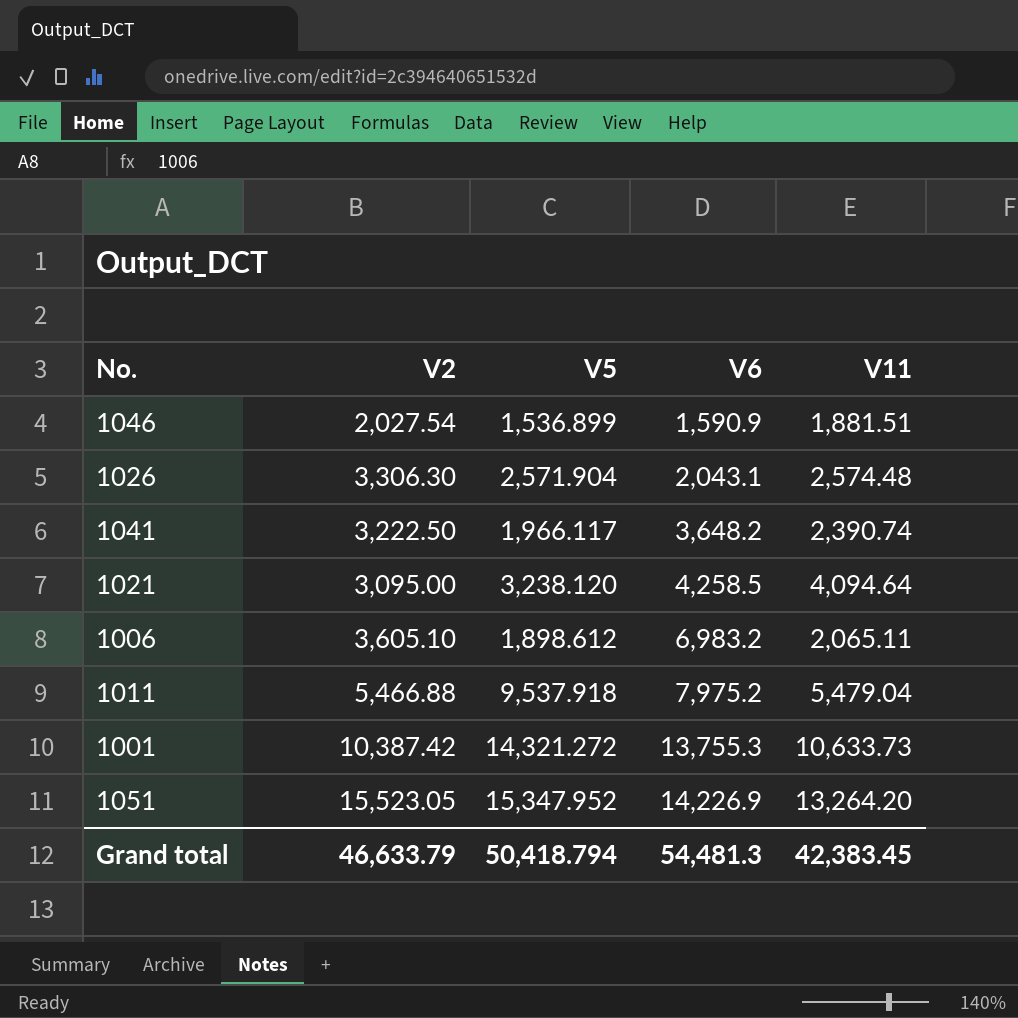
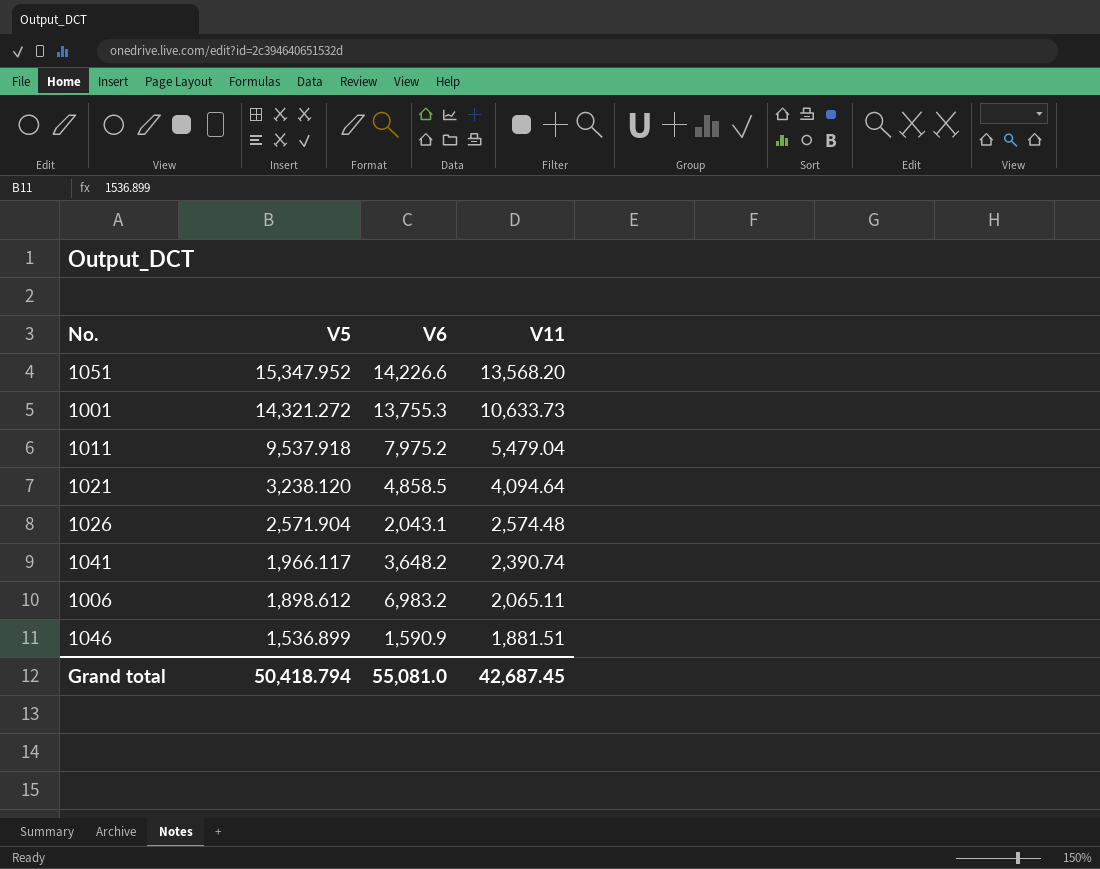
row order: V6 ascending -> V5 descending
column V2 | position: 2 -> none
1051 | V6: 14,226.9 -> 14,226.6
1051 | V11: 13,264.20 -> 13,568.20
1021 | V6: 4,258.5 -> 4,858.5
Grand total | V6: 54,481.3 -> 55,081.0
Grand total | V11: 42,383.45 -> 42,687.45

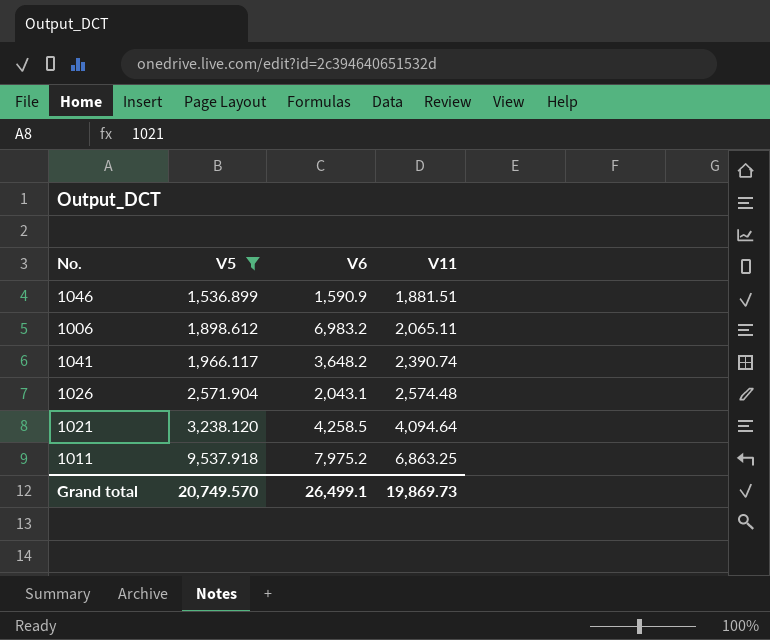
filter: none -> V5 <= 9,537.918
row order: V5 descending -> V5 ascending
1021 | V6: 4,858.5 -> 4,258.5
1011 | V11: 5,479.04 -> 6,863.25
Grand total | V5: 50,418.794 -> 20,749.570
Grand total | V6: 55,081.0 -> 26,499.1
Grand total | V11: 42,687.45 -> 19,869.73

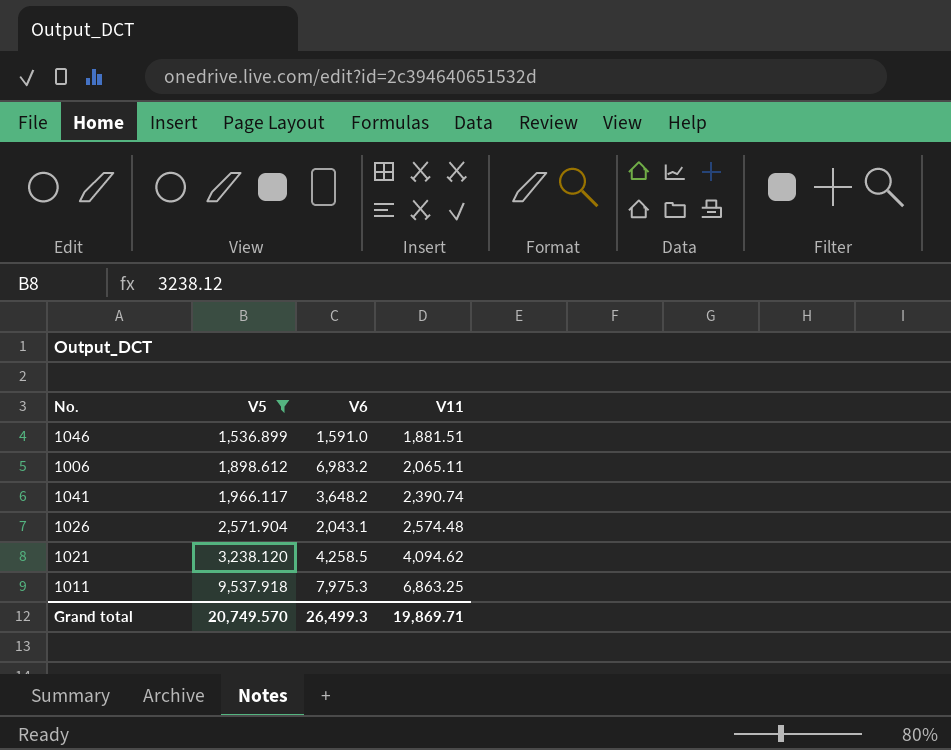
1046 | V6: 1,590.9 -> 1,591.0
1021 | V11: 4,094.64 -> 4,094.62
1011 | V6: 7,975.2 -> 7,975.3
Grand total | V6: 26,499.1 -> 26,499.3
Grand total | V11: 19,869.73 -> 19,869.71

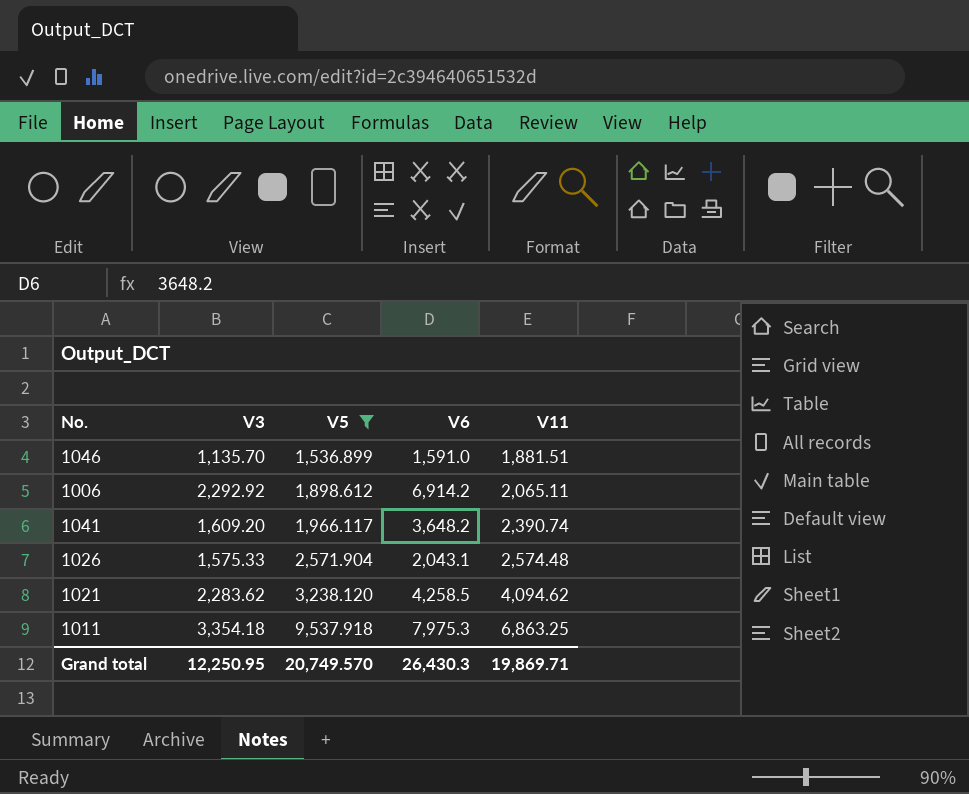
column V3 | position: none -> 2
1006 | V6: 6,983.2 -> 6,914.2
Grand total | V6: 26,499.3 -> 26,430.3

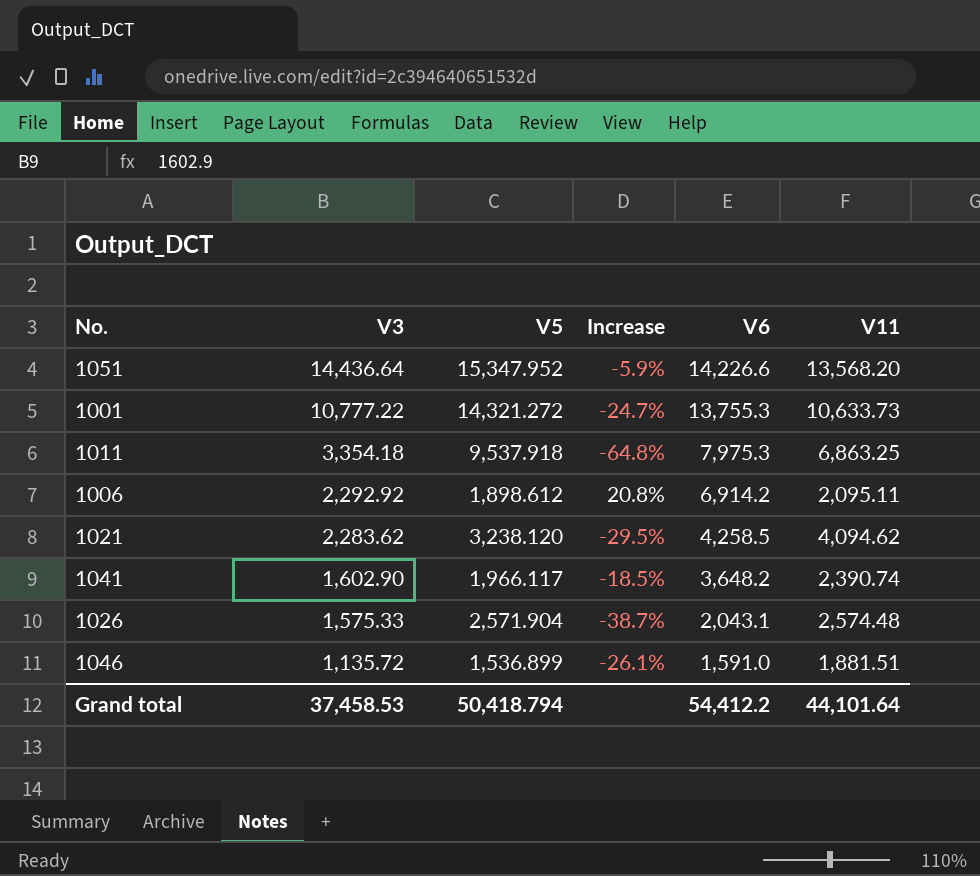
filter: V5 <= 9,537.918 -> none
row order: V5 ascending -> V3 descending
column Increase | formula: none -> ([V3] - [V5]) / [V5]
1006 | V11: 2,065.11 -> 2,095.11
1041 | V3: 1,609.20 -> 1,602.90
1046 | V3: 1,135.70 -> 1,135.72
Grand total | V3: 12,250.95 -> 37,458.53
Grand total | V5: 20,749.570 -> 50,418.794
Grand total | V6: 26,430.3 -> 54,412.2
Grand total | V11: 19,869.71 -> 44,101.64

